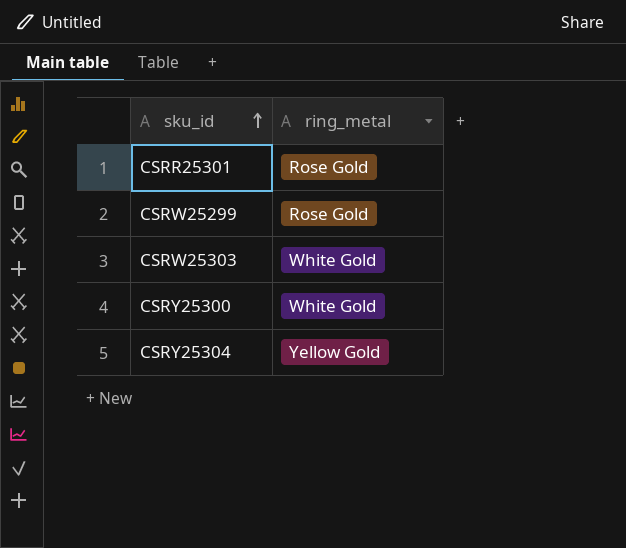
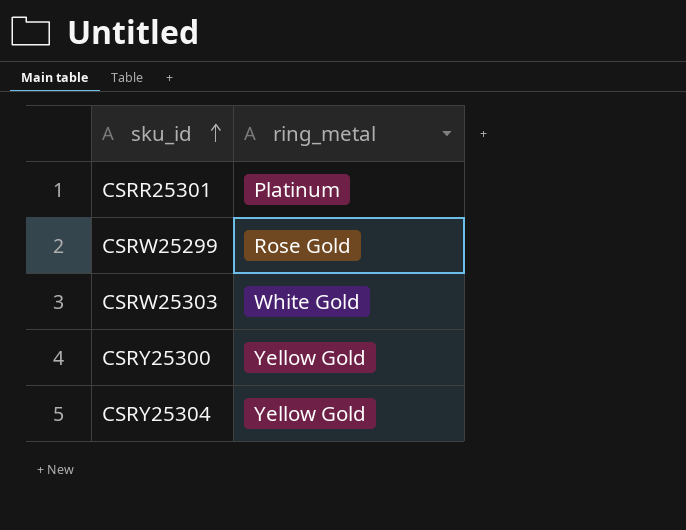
CSRR25301 | ring_metal: Rose Gold -> Platinum
CSRY25300 | ring_metal: White Gold -> Yellow Gold

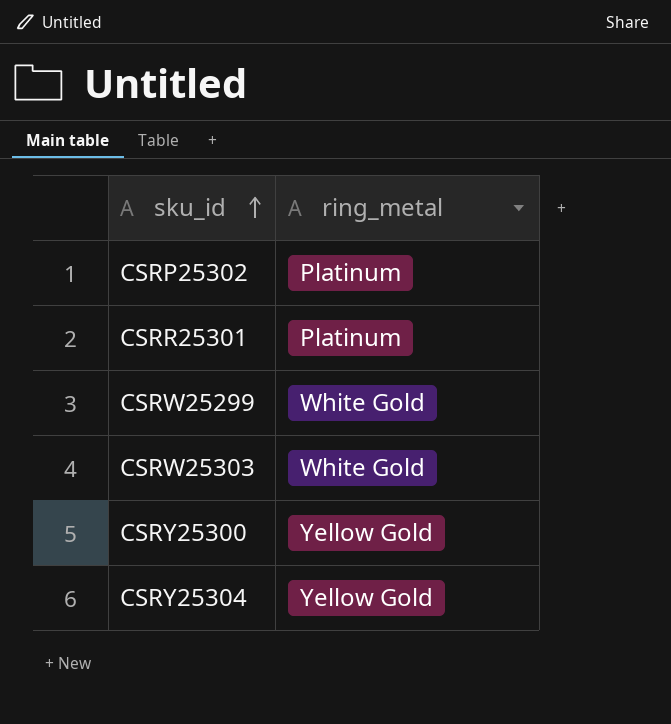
row CSRP25302: none -> Platinum
CSRW25299 | ring_metal: Rose Gold -> White Gold

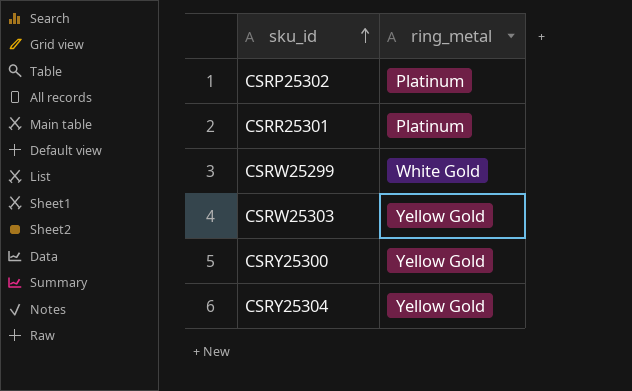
CSRW25303 | ring_metal: White Gold -> Yellow Gold

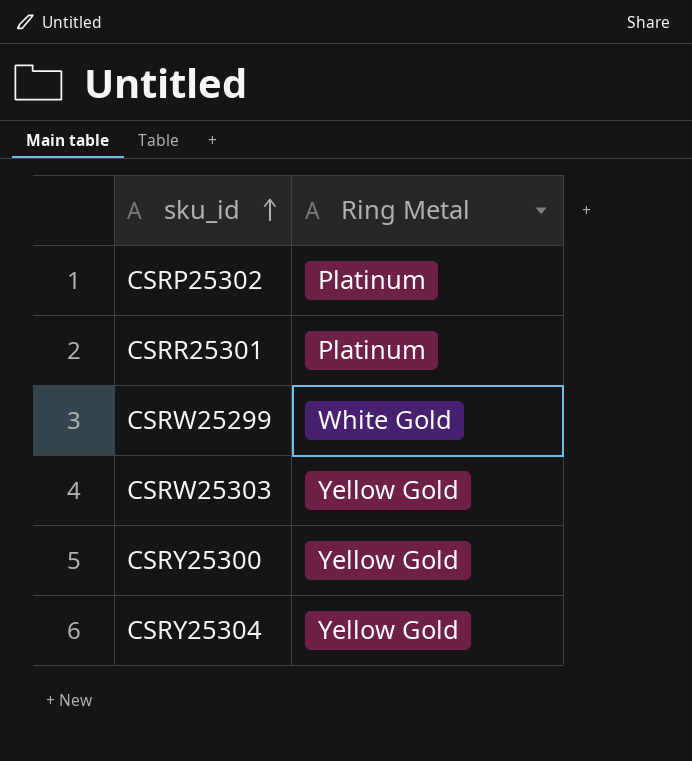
column name: ring_metal -> Ring Metal

